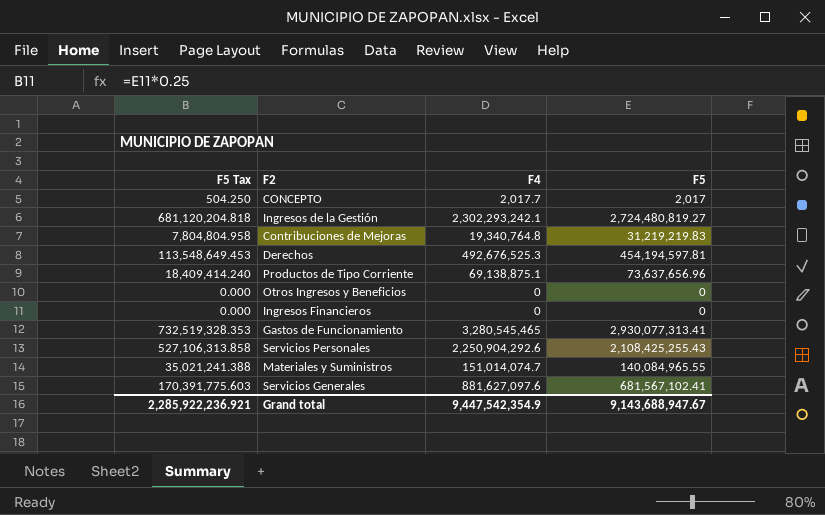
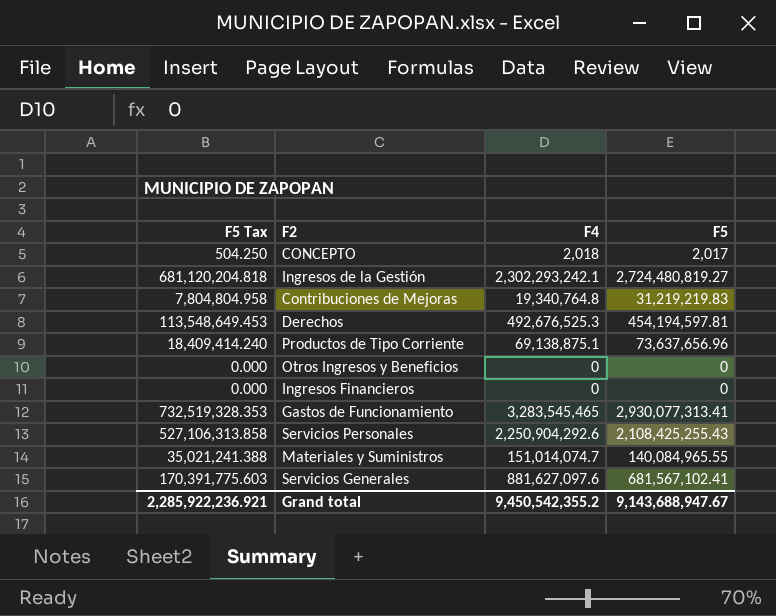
CONCEPTO | F4: 2,017.7 -> 2,018
Gastos de Funcionamiento | F4: 3,280,545,465 -> 3,283,545,465
Grand total | F4: 9,447,542,354.9 -> 9,450,542,355.2

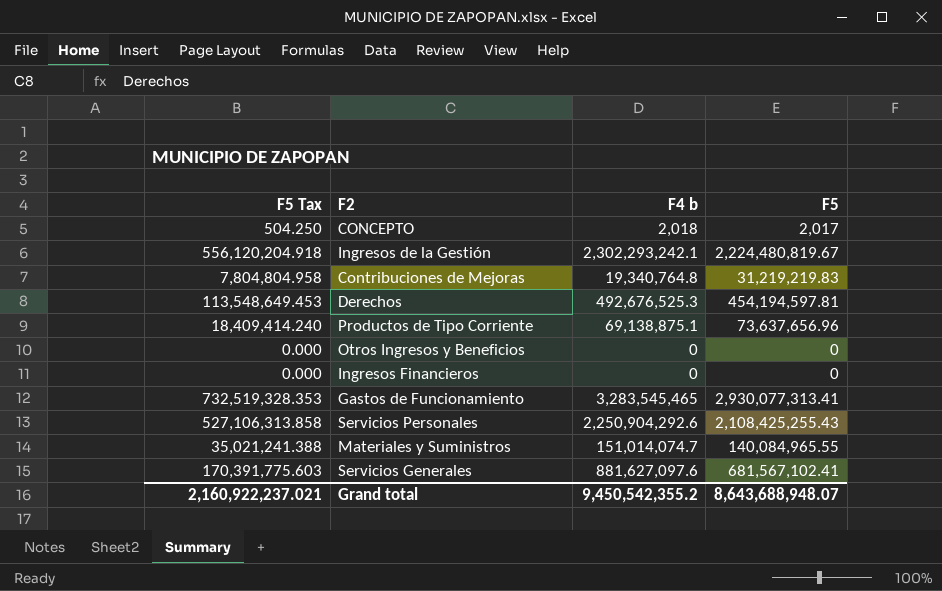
column name: F4 -> F4 b
Ingresos de la Gestión | F5 Tax: 681,120,204.818 -> 556,120,204.918
Ingresos de la Gestión | F5: 2,724,480,819.27 -> 2,224,480,819.67
Grand total | F5 Tax: 2,285,922,236.921 -> 2,160,922,237.021
Grand total | F5: 9,143,688,947.67 -> 8,643,688,948.07

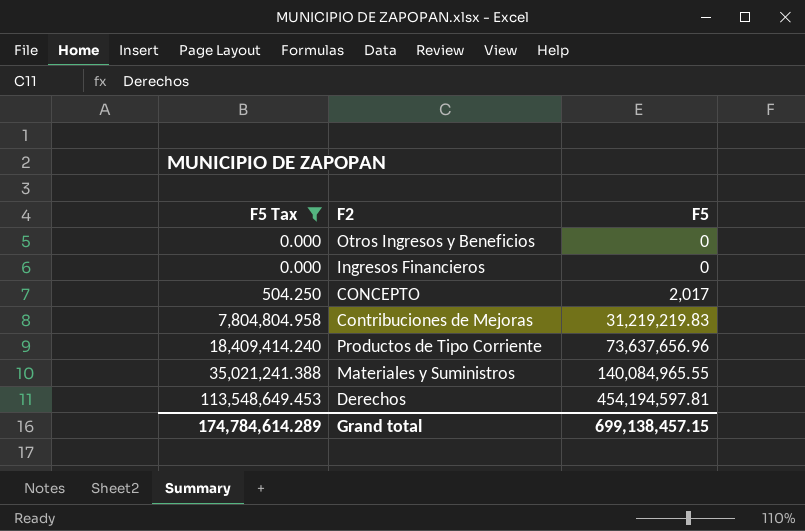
filter: none -> F5 Tax <= 113,548,649.453
row order: none -> F5 Tax ascending
column F4 b | position: 3 -> none
Grand total | F5 Tax: 2,160,922,237.021 -> 174,784,614.289
Grand total | F5: 8,643,688,948.07 -> 699,138,457.15

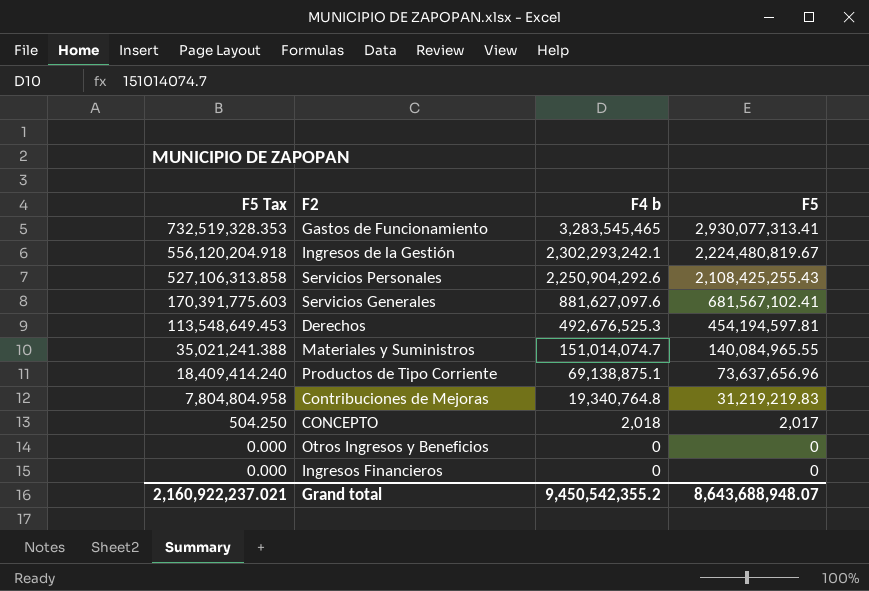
filter: F5 Tax <= 113,548,649.453 -> none
row order: F5 Tax ascending -> F5 Tax descending
column F4 b | position: none -> 3
Grand total | F5 Tax: 174,784,614.289 -> 2,160,922,237.021
Grand total | F5: 699,138,457.15 -> 8,643,688,948.07

